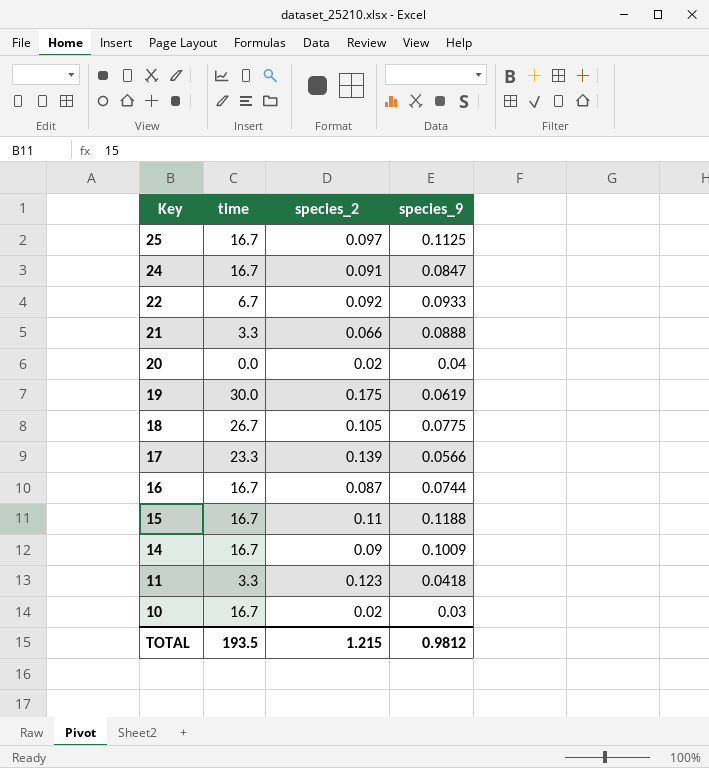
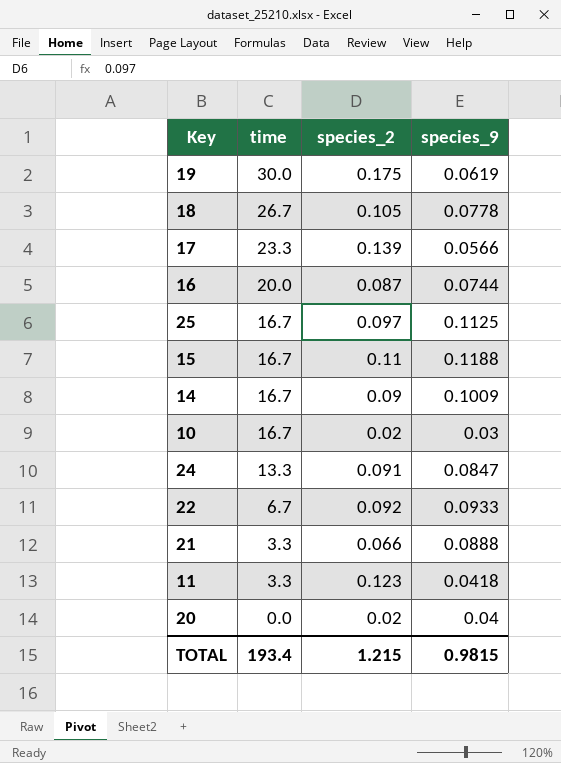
row order: Key descending -> time descending
18 | species_9: 0.0775 -> 0.0778
16 | time: 16.7 -> 20.0
24 | time: 16.7 -> 13.3
TOTAL | time: 193.5 -> 193.4
TOTAL | species_9: 0.9812 -> 0.9815

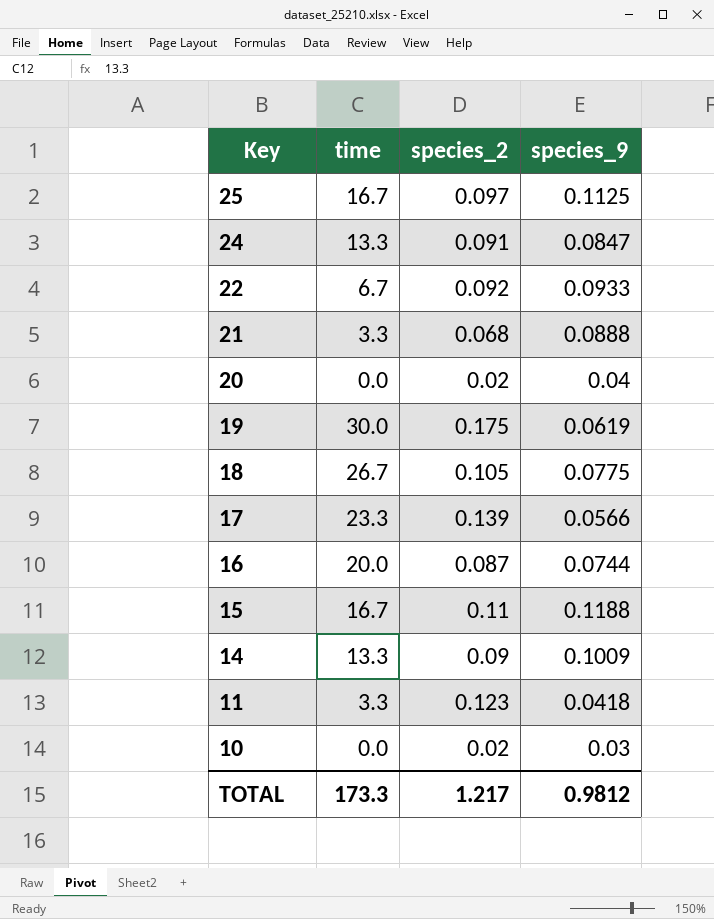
row order: time descending -> Key descending
21 | species_2: 0.066 -> 0.068
18 | species_9: 0.0778 -> 0.0775
14 | time: 16.7 -> 13.3
10 | time: 16.7 -> 0.0
TOTAL | time: 193.4 -> 173.3
TOTAL | species_2: 1.215 -> 1.217
TOTAL | species_9: 0.9815 -> 0.9812

